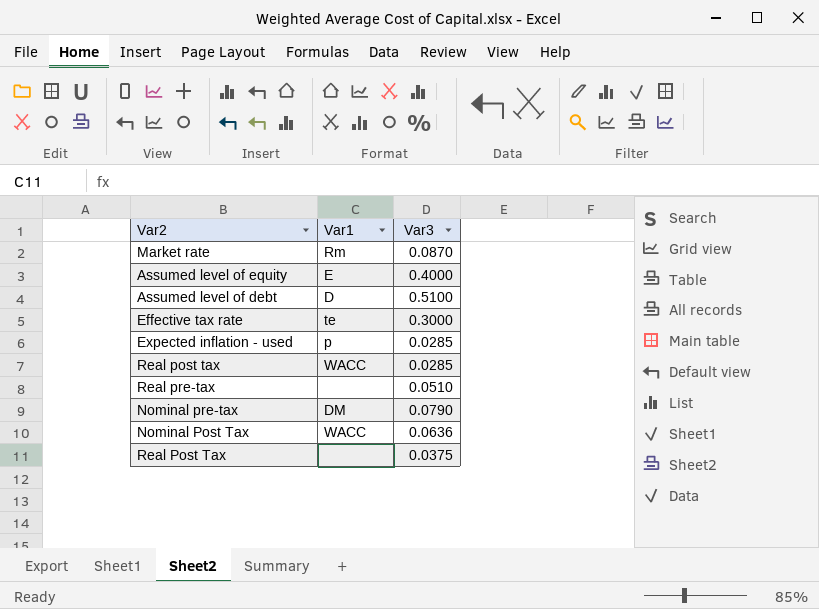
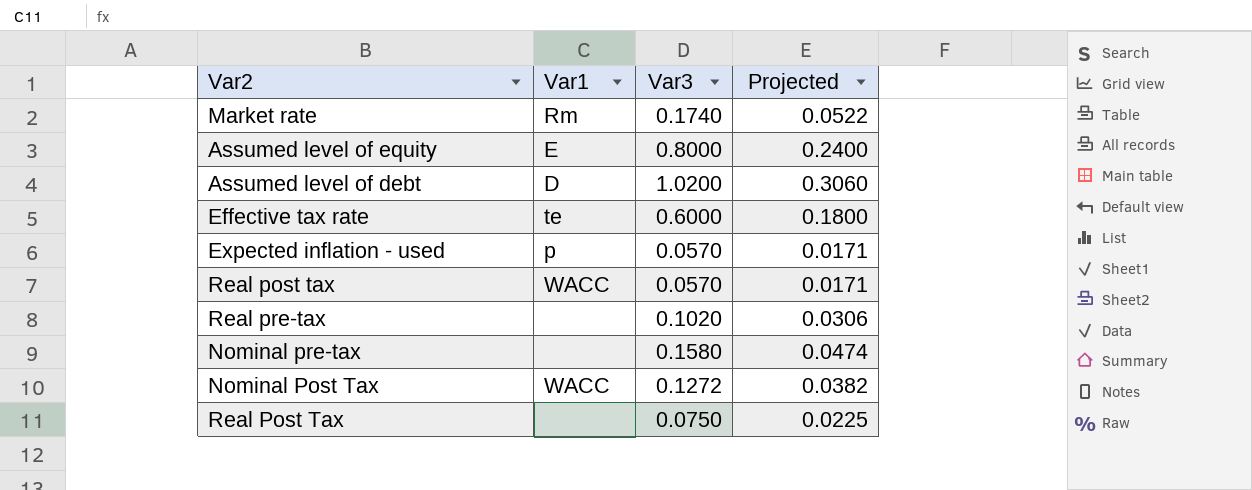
column Projected | formula: none -> [Var3] * 0.3
Market rate | Var3: 0.0870 -> 0.1740
Assumed level of equity | Var3: 0.4000 -> 0.8000
Assumed level of debt | Var3: 0.5100 -> 1.0200
Effective tax rate | Var3: 0.3000 -> 0.6000
Expected inflation - used | Var3: 0.0285 -> 0.0570
Real post tax | Var3: 0.0285 -> 0.0570
Real pre-tax | Var3: 0.0510 -> 0.1020
Nominal pre-tax | Var1: DM -> none
Nominal pre-tax | Var3: 0.0790 -> 0.1580
Nominal Post Tax | Var3: 0.0636 -> 0.1272
Real Post Tax | Var3: 0.0375 -> 0.0750

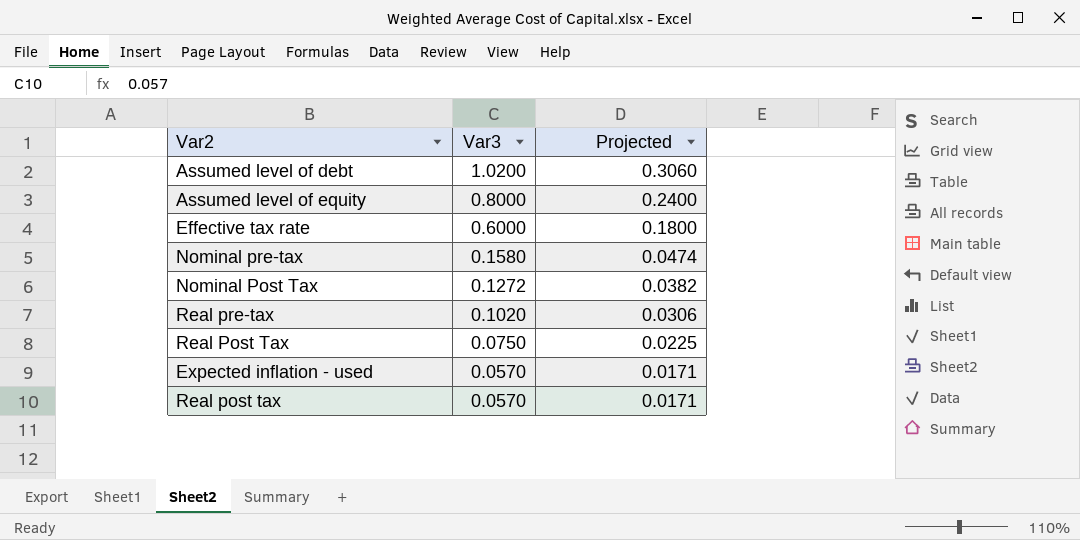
row order: none -> Var3 descending
column Var1 | position: 2 -> none
row Market rate: Rm | 0.1740 | 0.0522 -> none

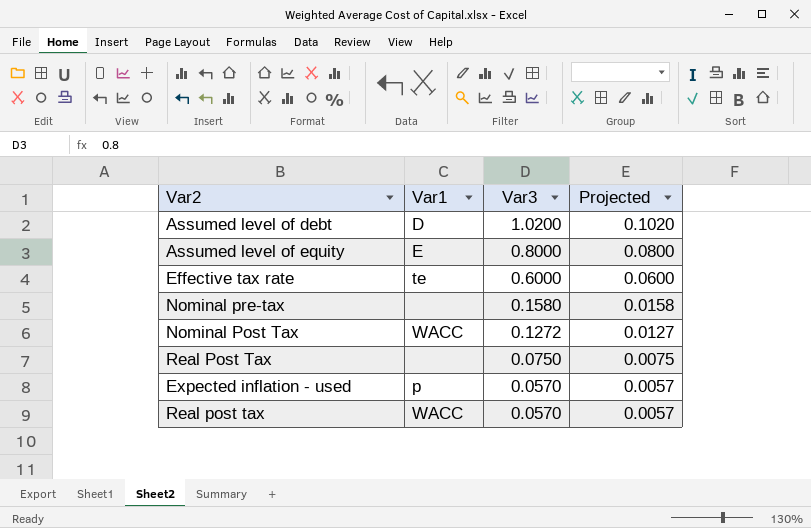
column Var1 | position: none -> 2
column Projected | formula: [Var3] * 0.3 -> [Var3] * 0.1
row Real pre-tax: 0.1020 | 0.0306 -> none

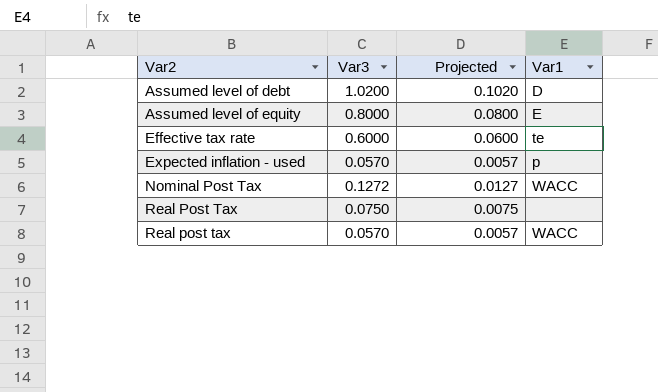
row order: Var3 descending -> Var2 ascending
column Var1 | position: 2 -> 4
row Nominal pre-tax: none | 0.1580 | 0.0158 -> none

